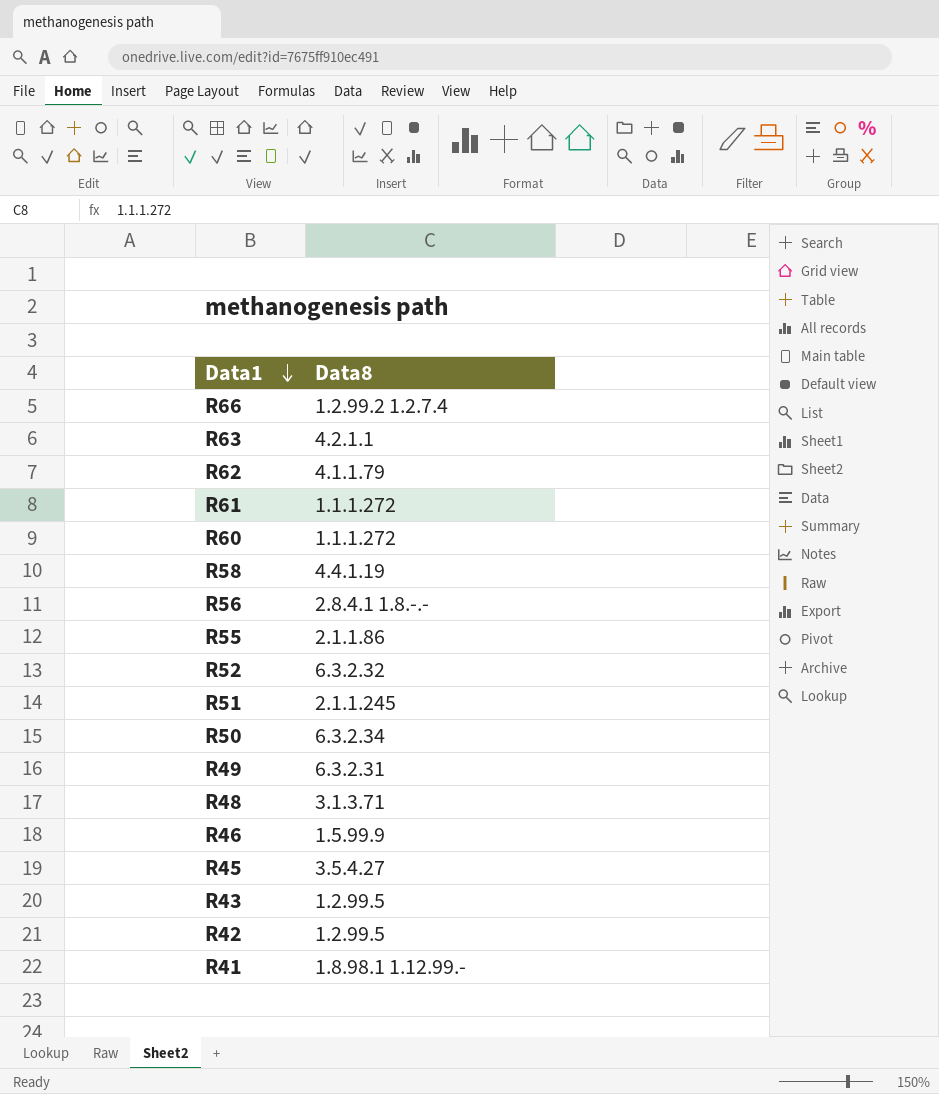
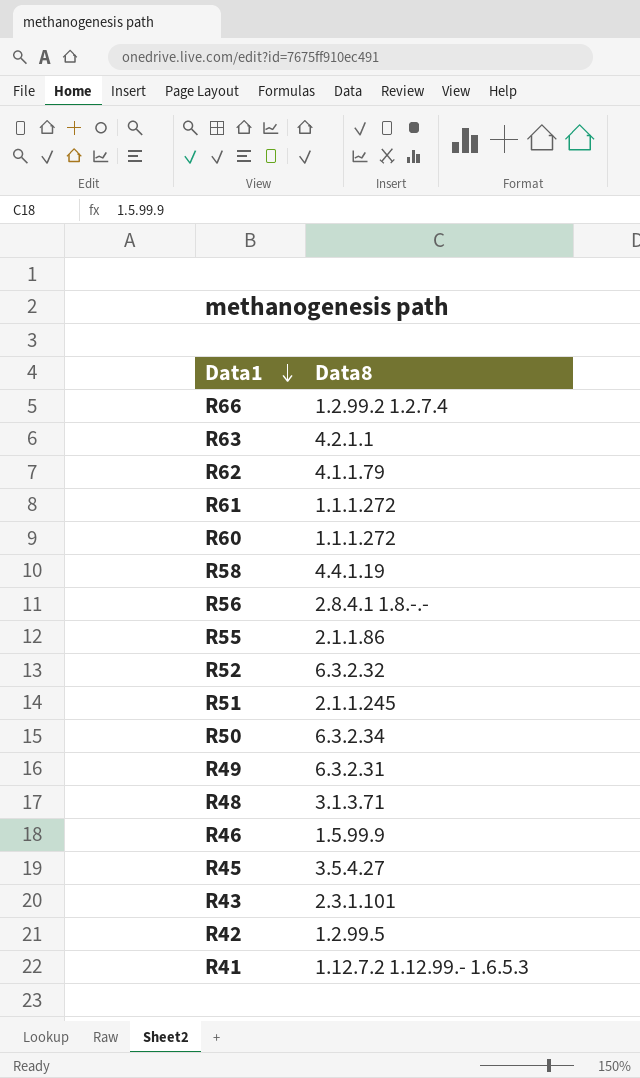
R43 | Data8: 1.2.99.5 -> 2.3.1.101
R41 | Data8: 1.8.98.1 1.12.99.- -> 1.12.7.2 1.12.99.- 1.6.5.3

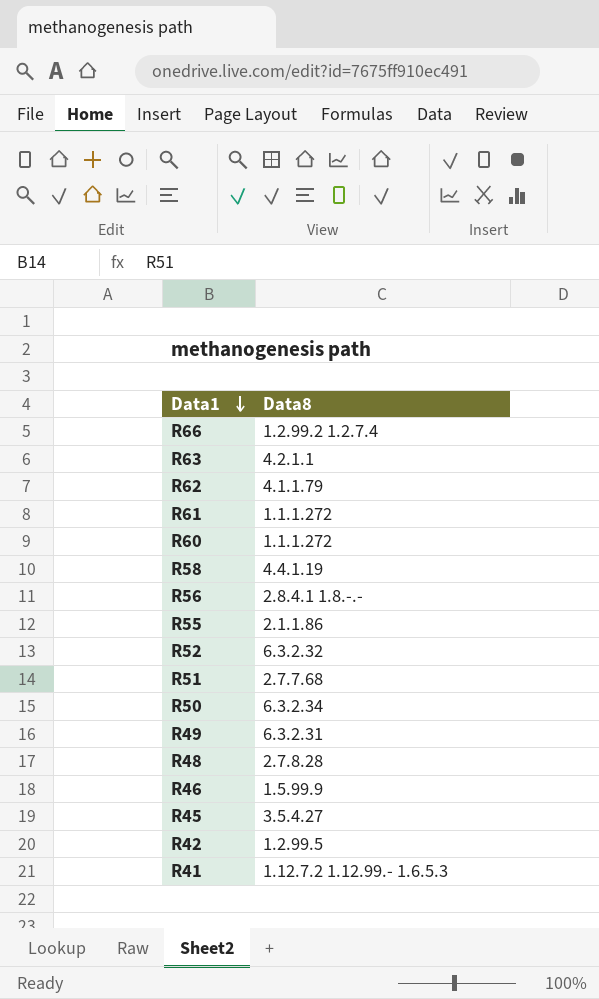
row R43: 2.3.1.101 -> none
R51 | Data8: 2.1.1.245 -> 2.7.7.68
R48 | Data8: 3.1.3.71 -> 2.7.8.28

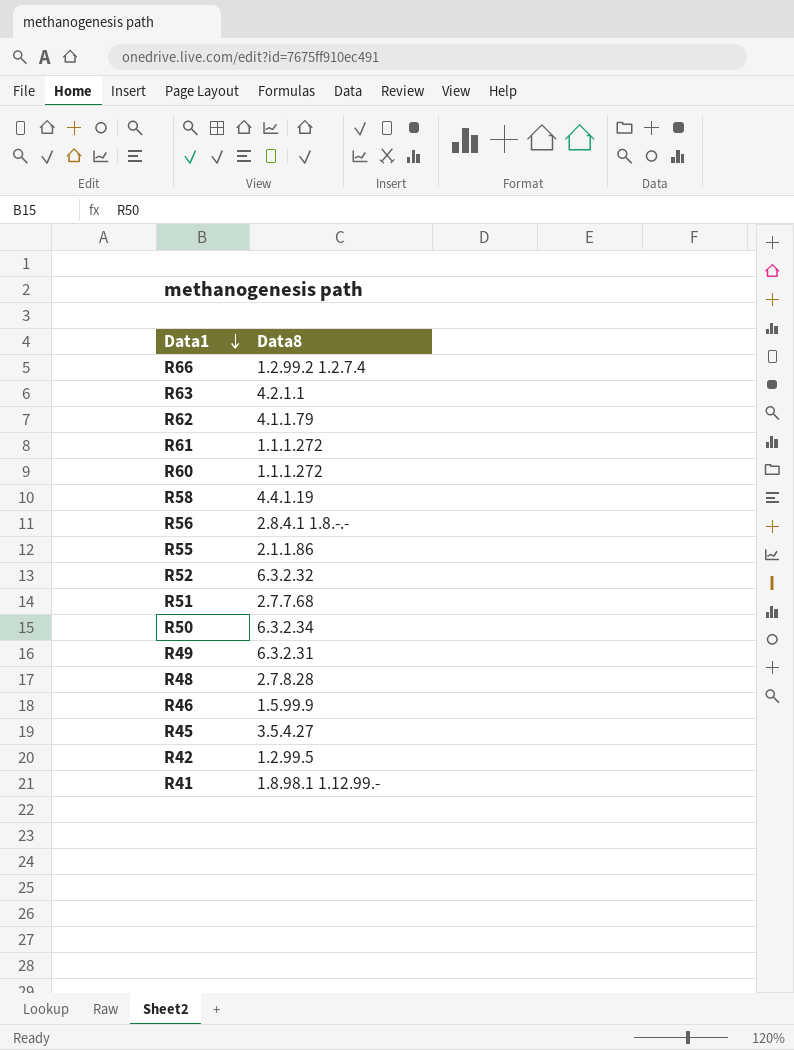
R41 | Data8: 1.12.7.2 1.12.99.- 1.6.5.3 -> 1.8.98.1 1.12.99.-

